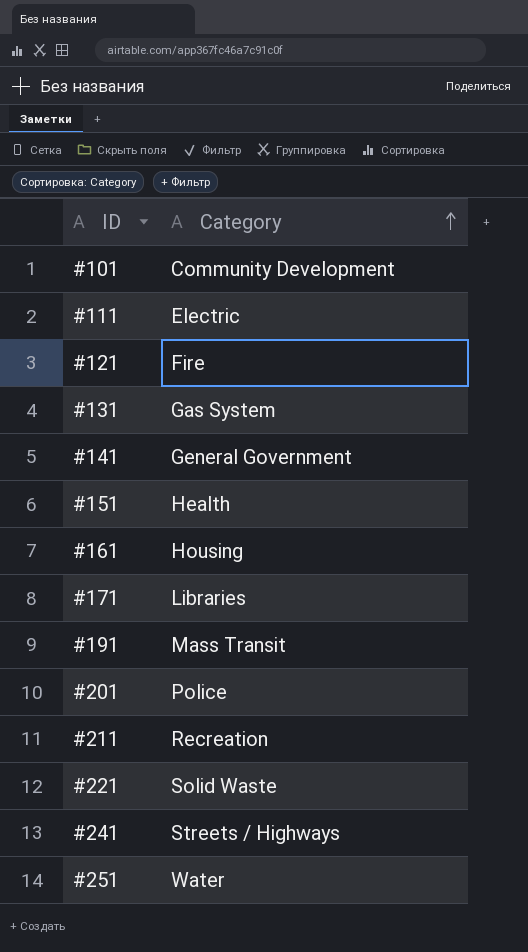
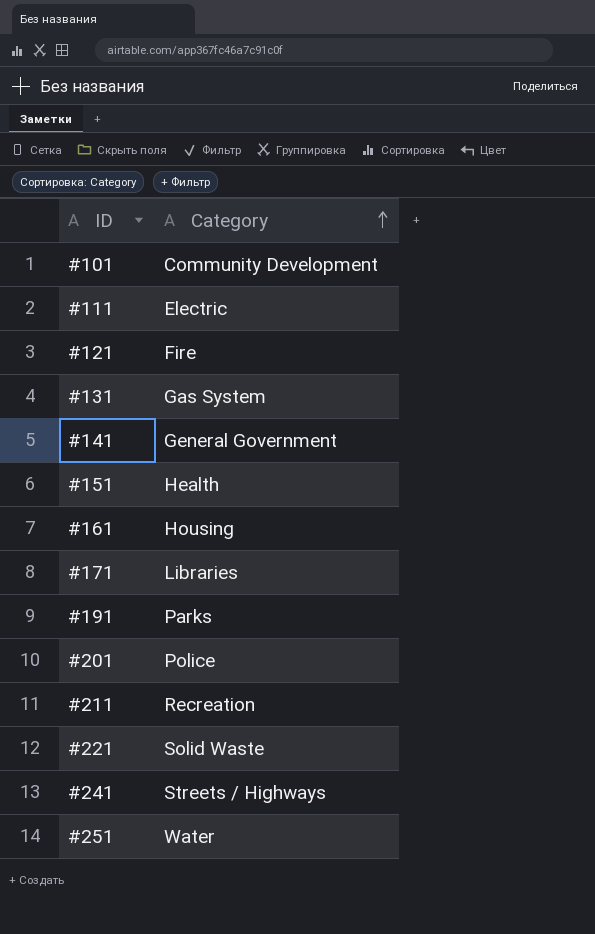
#191 | Category: Mass Transit -> Parks

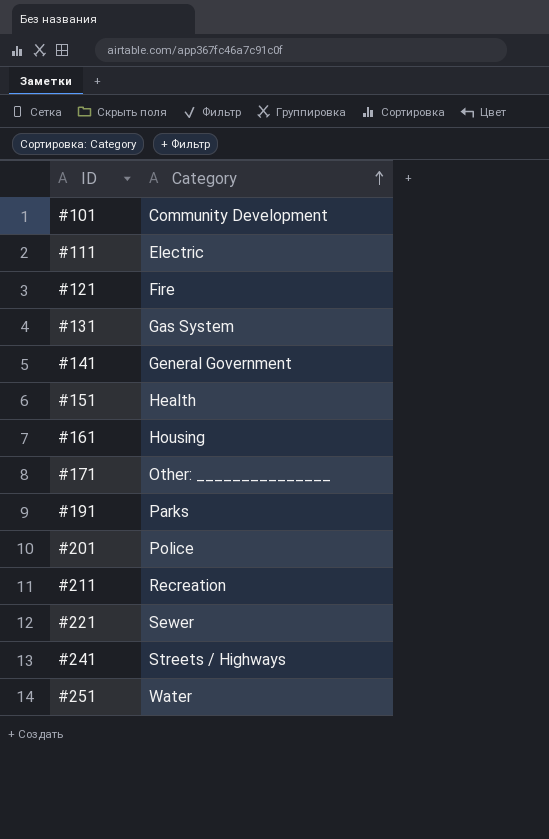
#171 | Category: Libraries -> Other: _______________
#221 | Category: Solid Waste -> Sewer

